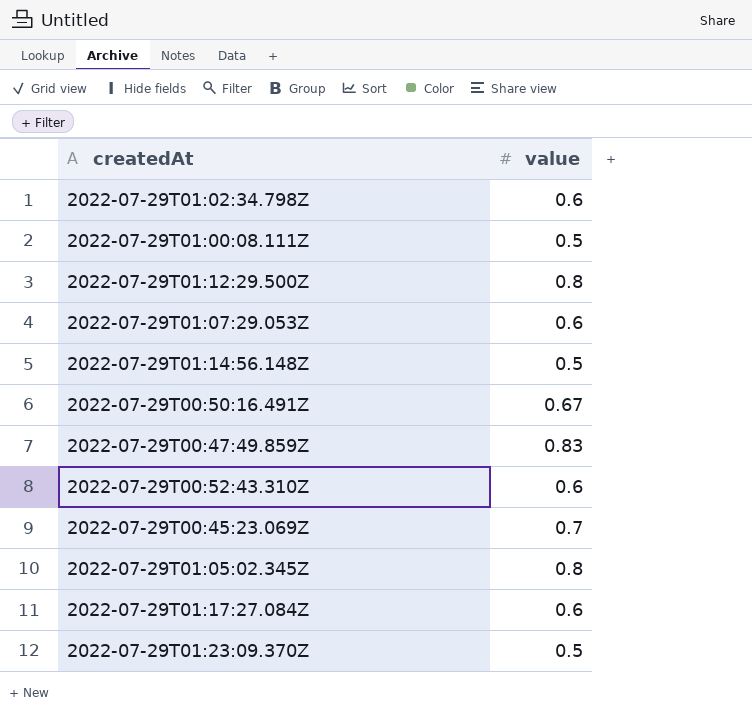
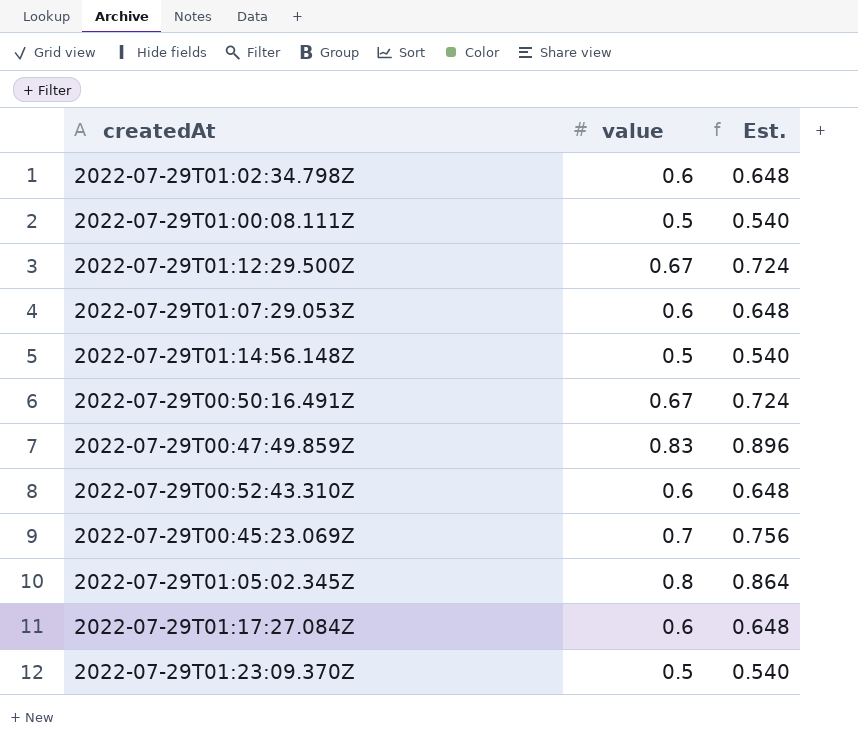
column Est. | formula: none -> [value] * 1.08
2022-07-29T01:12:29.500Z | value: 0.8 -> 0.67

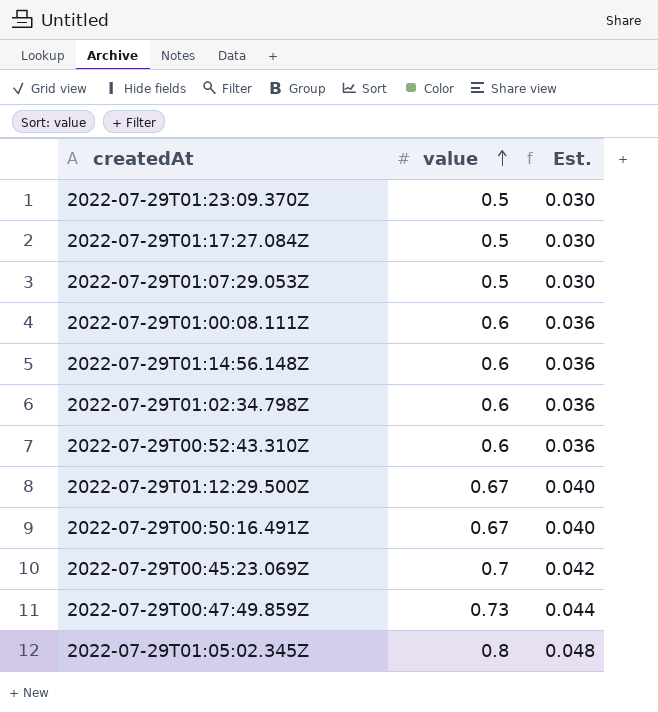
row order: none -> value ascending
column Est. | formula: [value] * 1.08 -> [value] * 0.06
2022-07-29T01:17:27.084Z | value: 0.6 -> 0.5
2022-07-29T01:07:29.053Z | value: 0.6 -> 0.5
2022-07-29T01:00:08.111Z | value: 0.5 -> 0.6
2022-07-29T01:14:56.148Z | value: 0.5 -> 0.6
2022-07-29T00:47:49.859Z | value: 0.83 -> 0.73

